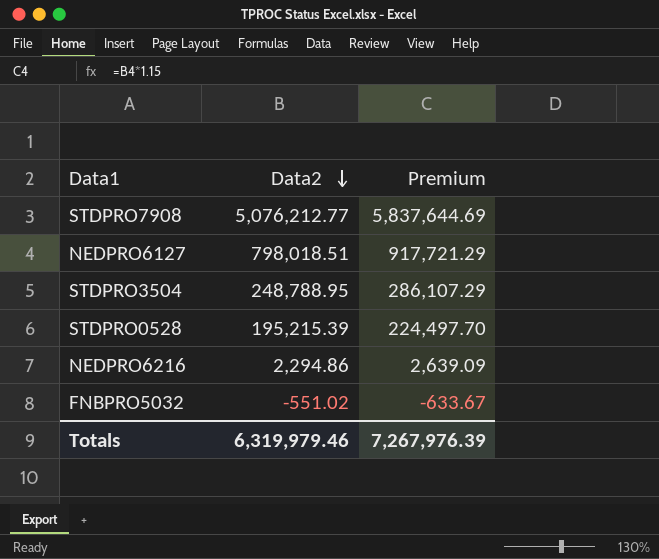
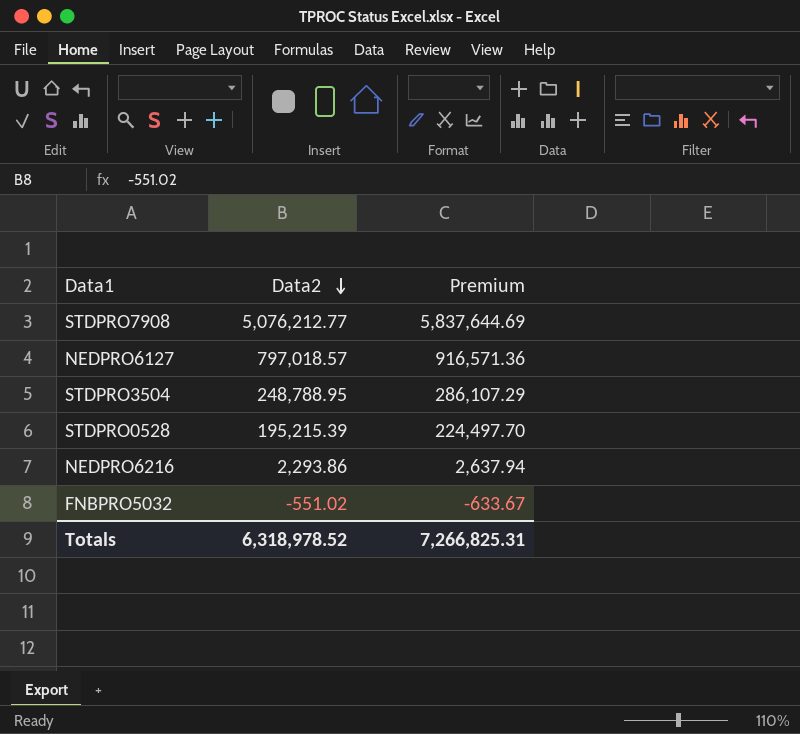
NEDPRO6127 | Data2: 798,018.51 -> 797,018.57
NEDPRO6127 | Premium: 917,721.29 -> 916,571.36
NEDPRO6216 | Data2: 2,294.86 -> 2,293.86
NEDPRO6216 | Premium: 2,639.09 -> 2,637.94
Totals | Data2: 6,319,979.46 -> 6,318,978.52
Totals | Premium: 7,267,976.39 -> 7,266,825.31

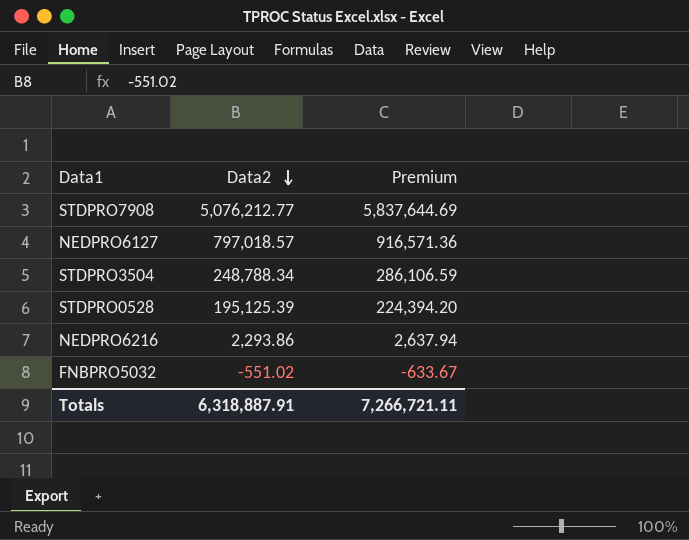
STDPRO3504 | Data2: 248,788.95 -> 248,788.34
STDPRO3504 | Premium: 286,107.29 -> 286,106.59
STDPRO0528 | Data2: 195,215.39 -> 195,125.39
STDPRO0528 | Premium: 224,497.70 -> 224,394.20
Totals | Data2: 6,318,978.52 -> 6,318,887.91
Totals | Premium: 7,266,825.31 -> 7,266,721.11

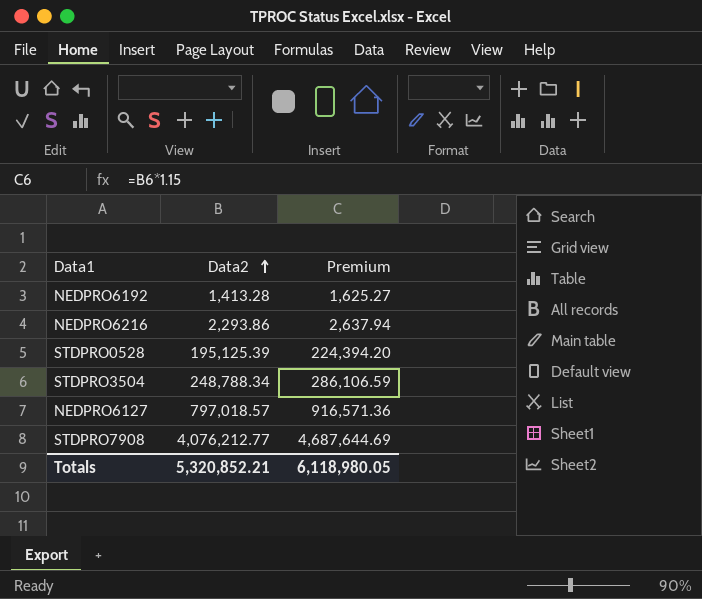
row order: Data2 descending -> Data2 ascending
row FNBPRO5032: -551.02 | -633.67 -> none
row NEDPRO6192: none -> 1,413.28 | 1,625.27
STDPRO7908 | Data2: 5,076,212.77 -> 4,076,212.77
STDPRO7908 | Premium: 5,837,644.69 -> 4,687,644.69
Totals | Data2: 6,318,887.91 -> 5,320,852.21
Totals | Premium: 7,266,721.11 -> 6,118,980.05

